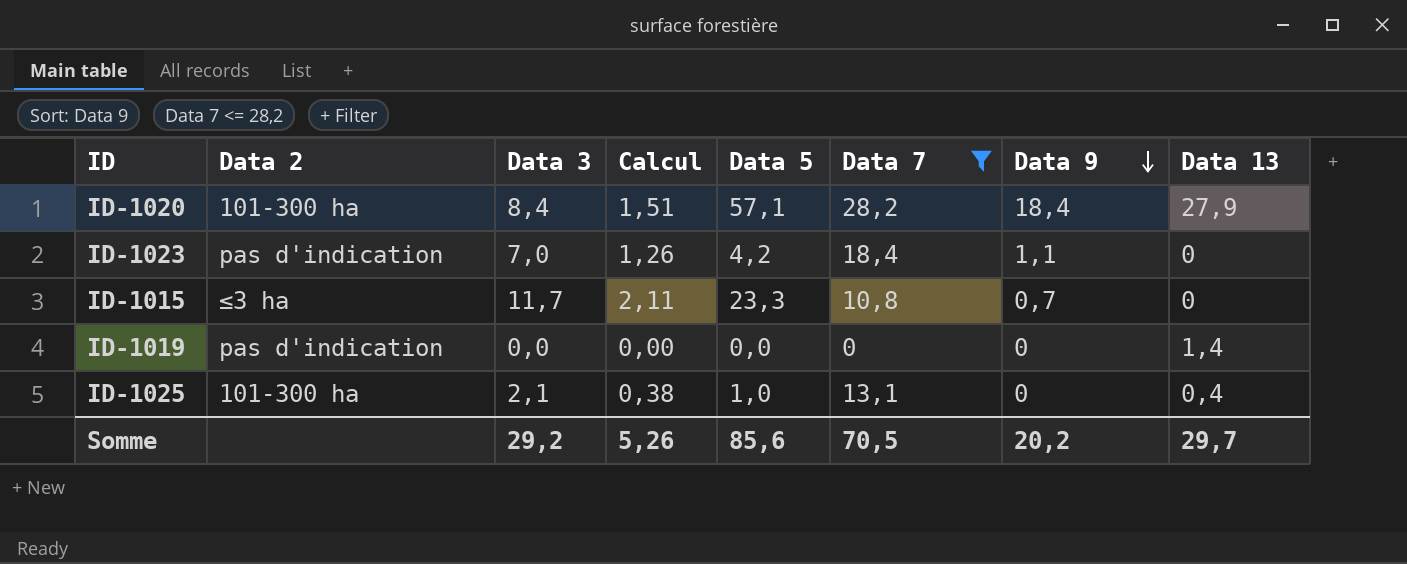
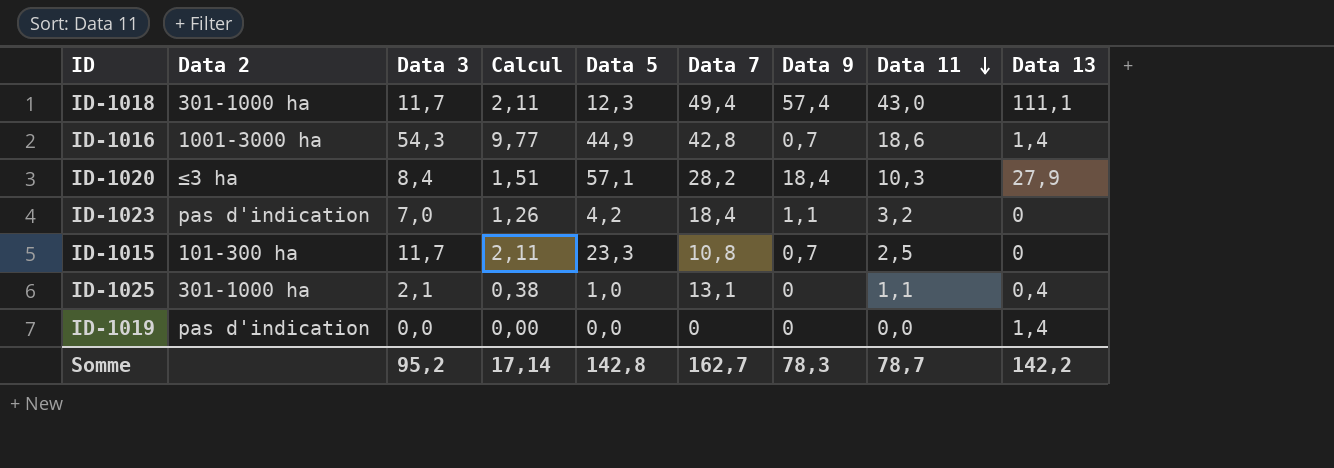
filter: Data 7 <= 28,2 -> none
row order: Data 9 descending -> Data 11 descending
column Data 11 | position: none -> 8
ID-1020 | Data 2: 101-300 ha -> ≤3 ha
ID-1015 | Data 2: ≤3 ha -> 101-300 ha
ID-1025 | Data 2: 101-300 ha -> 301-1000 ha
Somme | Data 3: 29,2 -> 95,2
Somme | Calcul: 5,26 -> 17,14
Somme | Data 5: 85,6 -> 142,8
Somme | Data 7: 70,5 -> 162,7
Somme | Data 9: 20,2 -> 78,3
Somme | Data 13: 29,7 -> 142,2

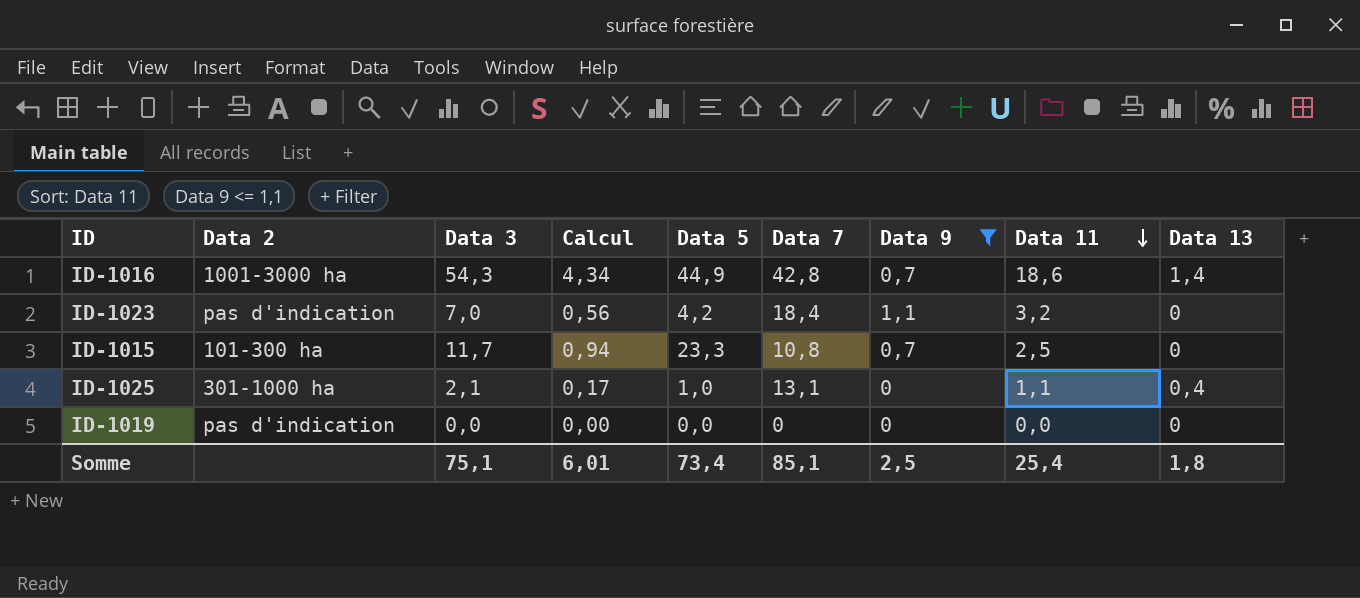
filter: none -> Data 9 <= 1,1
column Calcul | formula: [Data 3] * 0,18 -> [Data 3] * 0,08
ID-1019 | Data 13: 1,4 -> 0
Somme | Data 3: 95,2 -> 75,1
Somme | Calcul: 17,14 -> 6,01
Somme | Data 5: 142,8 -> 73,4
Somme | Data 7: 162,7 -> 85,1
Somme | Data 9: 78,3 -> 2,5
Somme | Data 11: 78,7 -> 25,4
Somme | Data 13: 142,2 -> 1,8

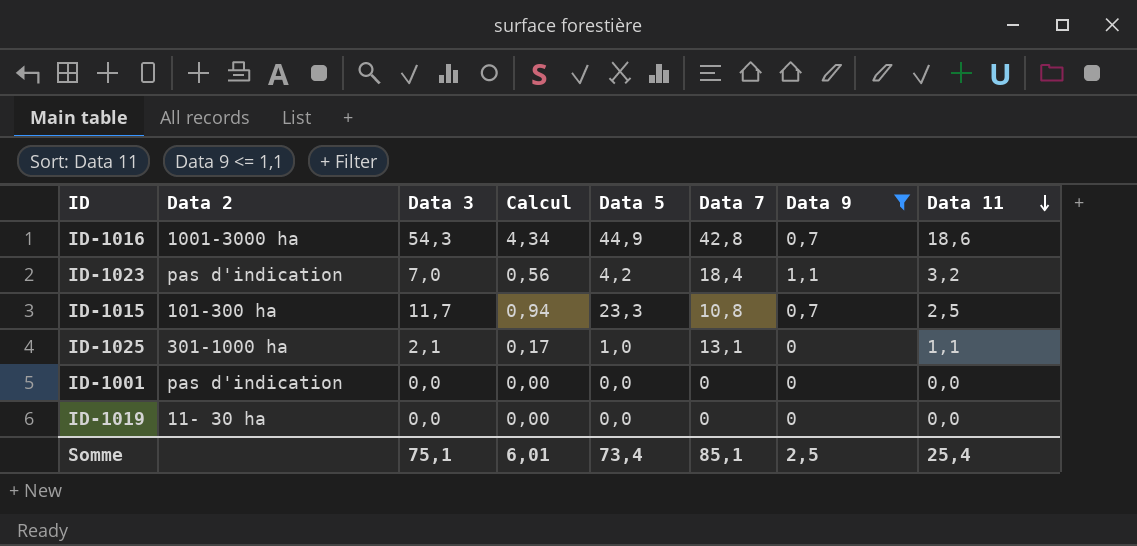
column Data 13 | position: 9 -> none
row ID-1001: none -> pas d'indication | 0,0 | 0,00 | 0,0 | 0 | 0 | 0,0
ID-1019 | Data 2: pas d'indication -> 11- 30 ha

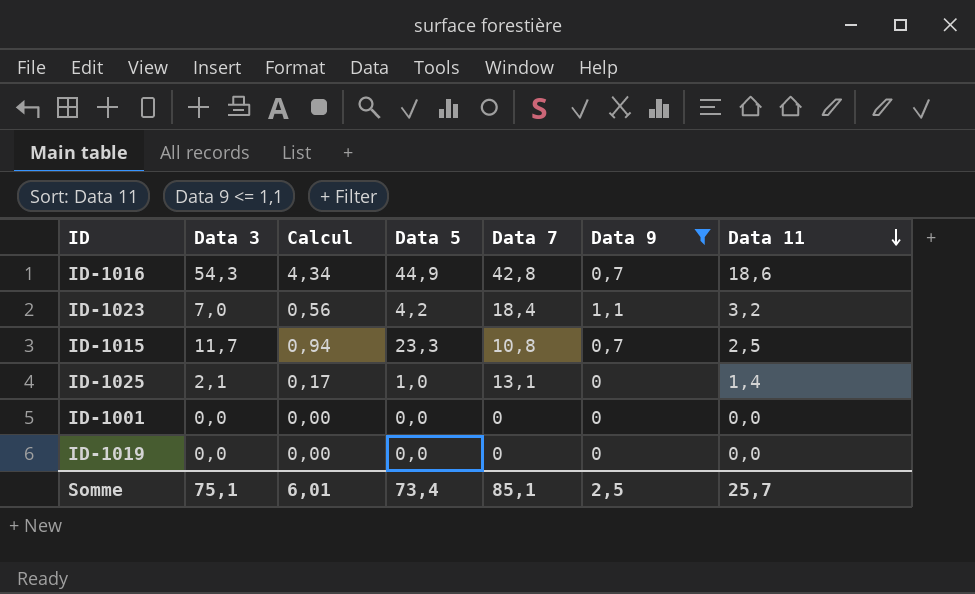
column Data 2 | position: 2 -> none
ID-1025 | Data 11: 1,1 -> 1,4
Somme | Data 11: 25,4 -> 25,7

